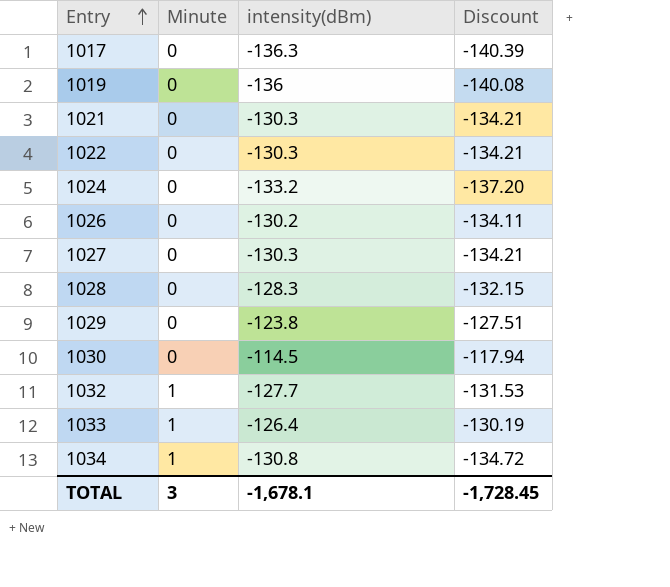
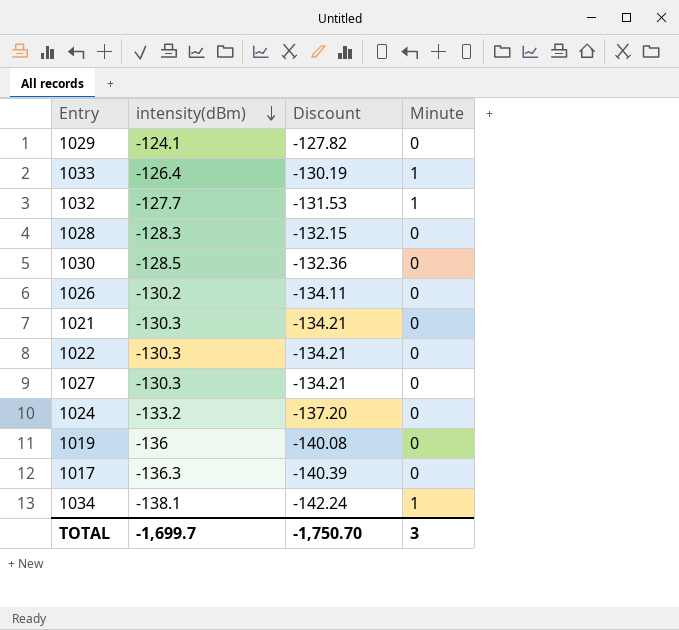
row order: Entry ascending -> intensity(dBm) descending
column Minute | position: 2 -> 4
1029 | intensity(dBm): -123.8 -> -124.1
1029 | Discount: -127.51 -> -127.82
1030 | intensity(dBm): -114.5 -> -128.5
1030 | Discount: -117.94 -> -132.36
1034 | intensity(dBm): -130.8 -> -138.1
1034 | Discount: -134.72 -> -142.24
TOTAL | intensity(dBm): -1,678.1 -> -1,699.7
TOTAL | Discount: -1,728.45 -> -1,750.70

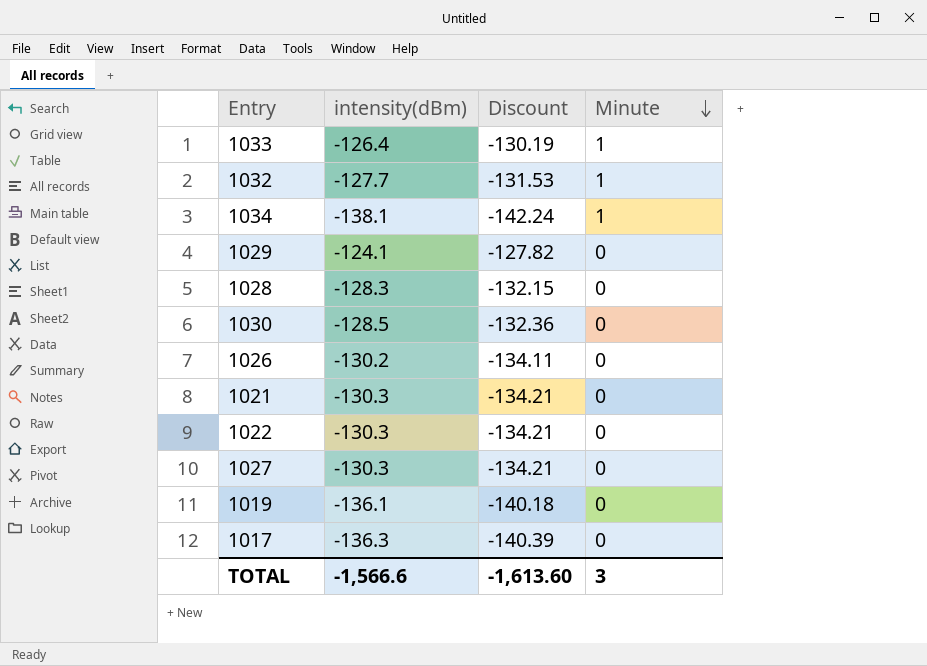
row order: intensity(dBm) descending -> Minute descending
row 1024: -133.2 | -137.20 | 0 -> none
1019 | intensity(dBm): -136 -> -136.1
1019 | Discount: -140.08 -> -140.18
TOTAL | intensity(dBm): -1,699.7 -> -1,566.6
TOTAL | Discount: -1,750.70 -> -1,613.60

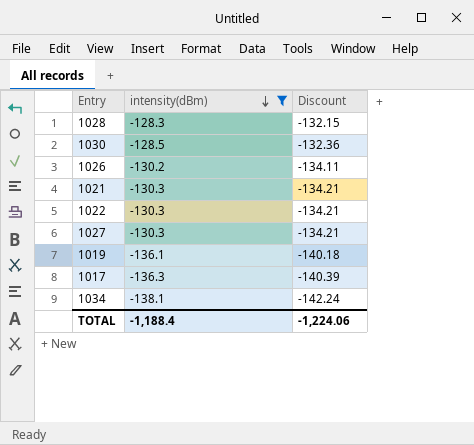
filter: none -> intensity(dBm) <= -128.3
row order: Minute descending -> intensity(dBm) descending
column Minute | position: 4 -> none
TOTAL | intensity(dBm): -1,566.6 -> -1,188.4
TOTAL | Discount: -1,613.60 -> -1,224.06

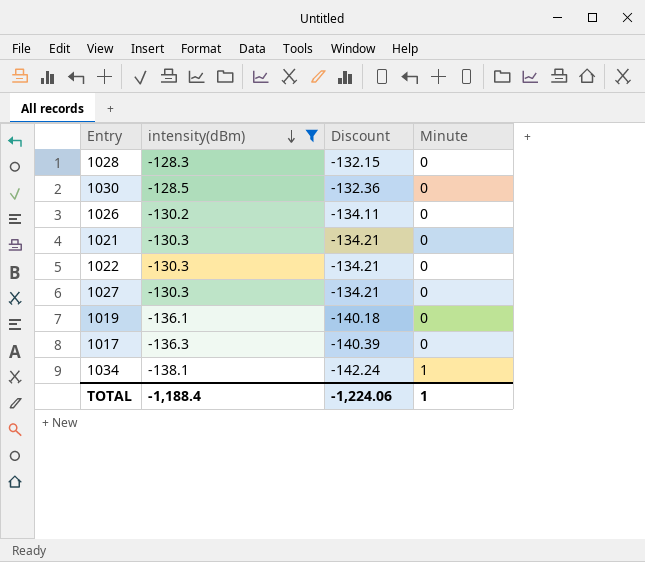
column Minute | position: none -> 4

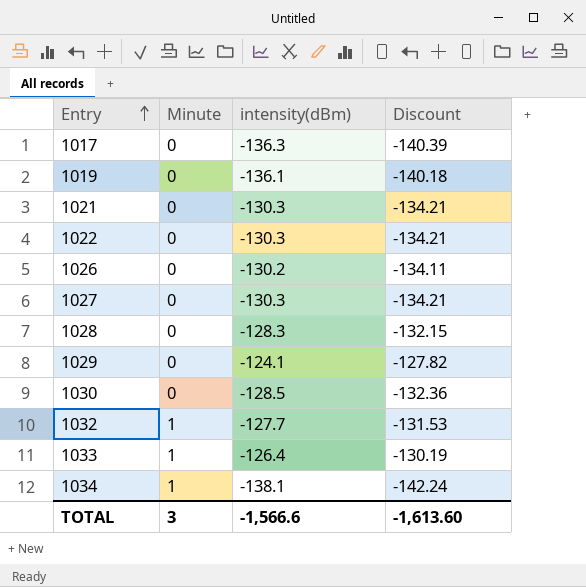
filter: intensity(dBm) <= -128.3 -> none
row order: intensity(dBm) descending -> Entry ascending
column Minute | position: 4 -> 2
TOTAL | Minute: 1 -> 3
TOTAL | intensity(dBm): -1,188.4 -> -1,566.6
TOTAL | Discount: -1,224.06 -> -1,613.60

